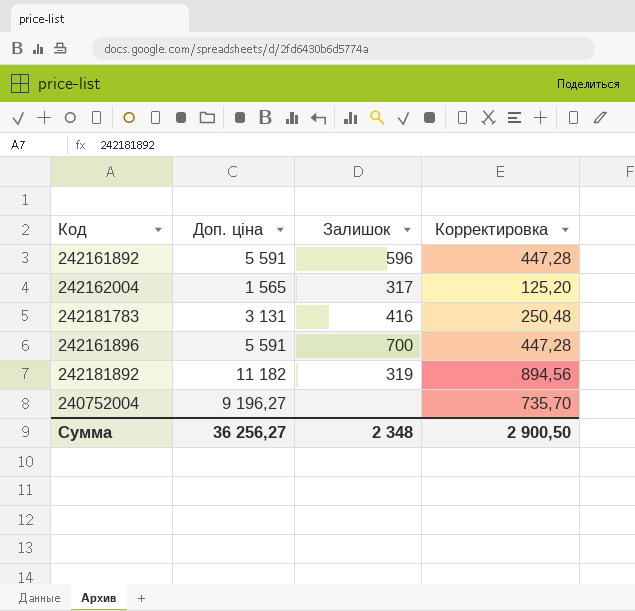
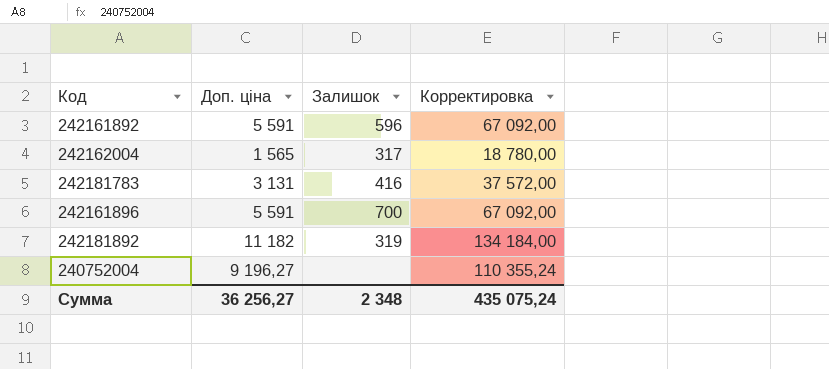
column Корректировка | formula: [Доп. ціна] * 0,08 -> [Доп. ціна] * 12
Сумма | Корректировка: 2 900,50 -> 435 075,24

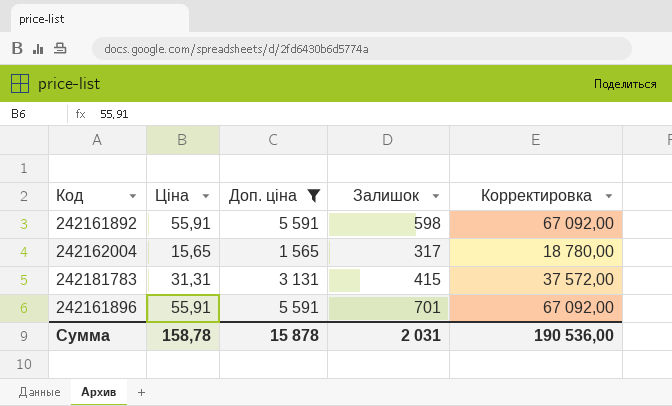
filter: none -> Доп. ціна <= 5 591
column Ціна | position: none -> 2
242161892 | Залишок: 596 -> 598
242181783 | Залишок: 416 -> 415
242161896 | Залишок: 700 -> 701
Сумма | Доп. ціна: 36 256,27 -> 15 878
Сумма | Залишок: 2 348 -> 2 031
Сумма | Корректировка: 435 075,24 -> 190 536,00

